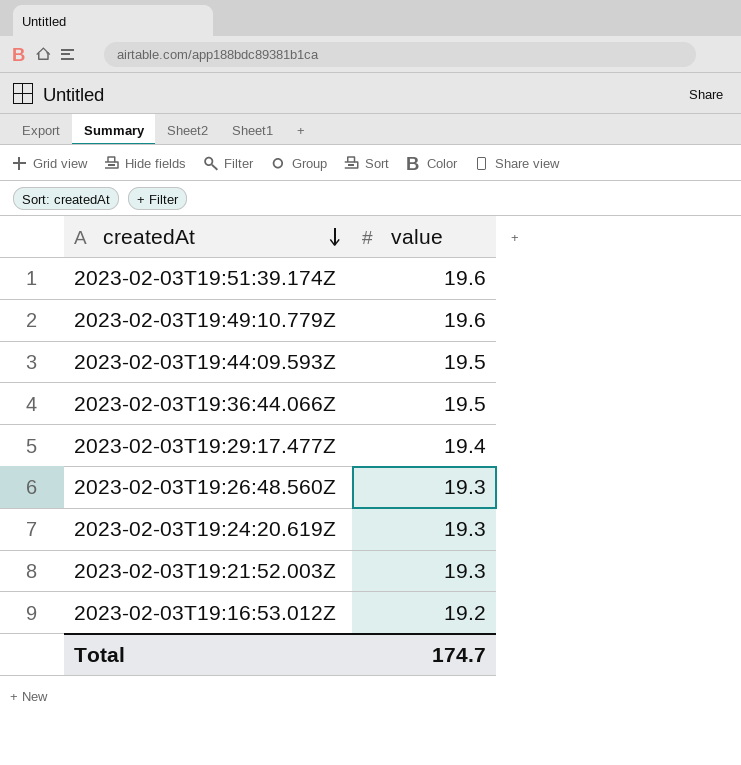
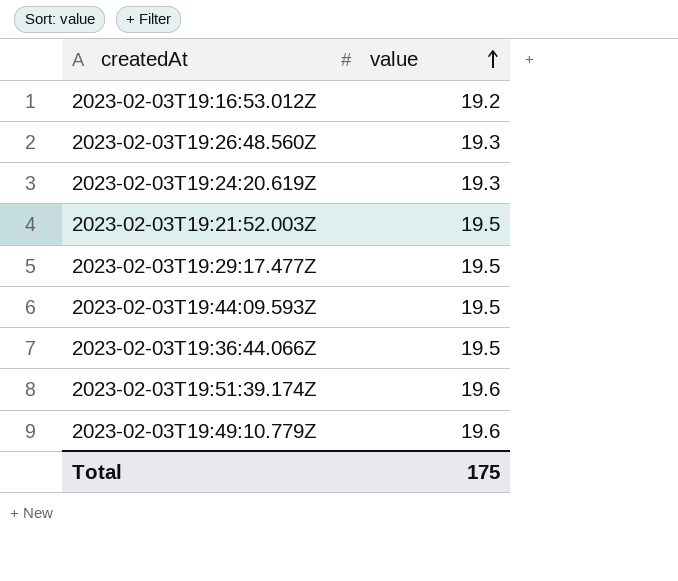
row order: createdAt descending -> value ascending
2023-02-03T19:21:52.003Z | value: 19.3 -> 19.5
2023-02-03T19:29:17.477Z | value: 19.4 -> 19.5
Total | value: 174.7 -> 175

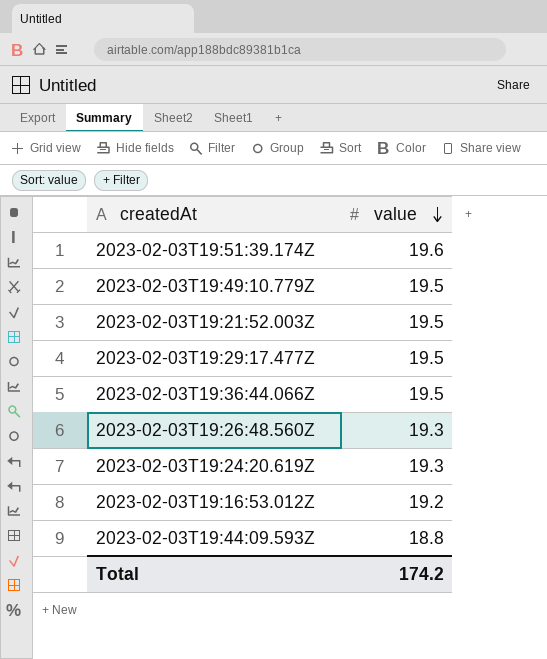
row order: value ascending -> value descending
2023-02-03T19:49:10.779Z | value: 19.6 -> 19.5
2023-02-03T19:44:09.593Z | value: 19.5 -> 18.8
Total | value: 175 -> 174.2

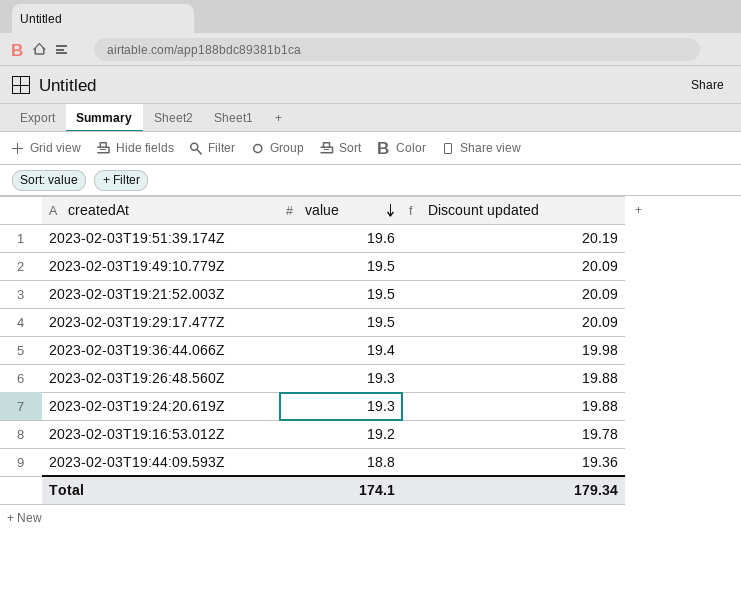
column Discount updated | formula: none -> [value] * 1.03
2023-02-03T19:36:44.066Z | value: 19.5 -> 19.4
Total | value: 174.2 -> 174.1

